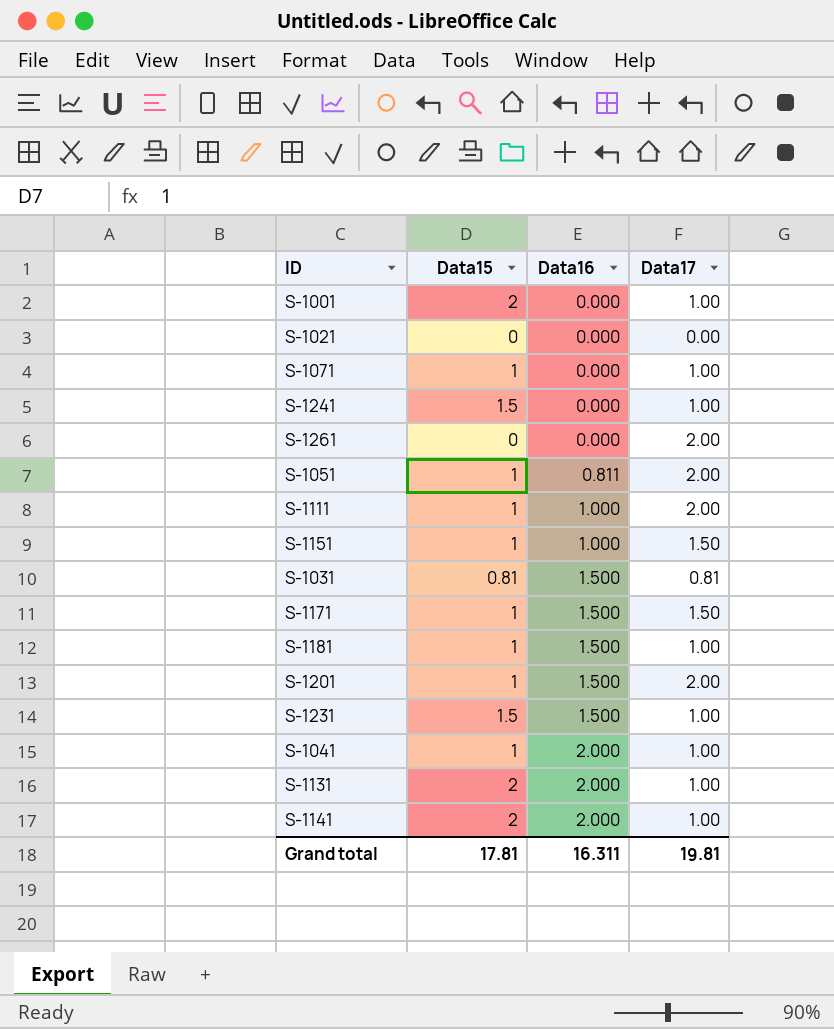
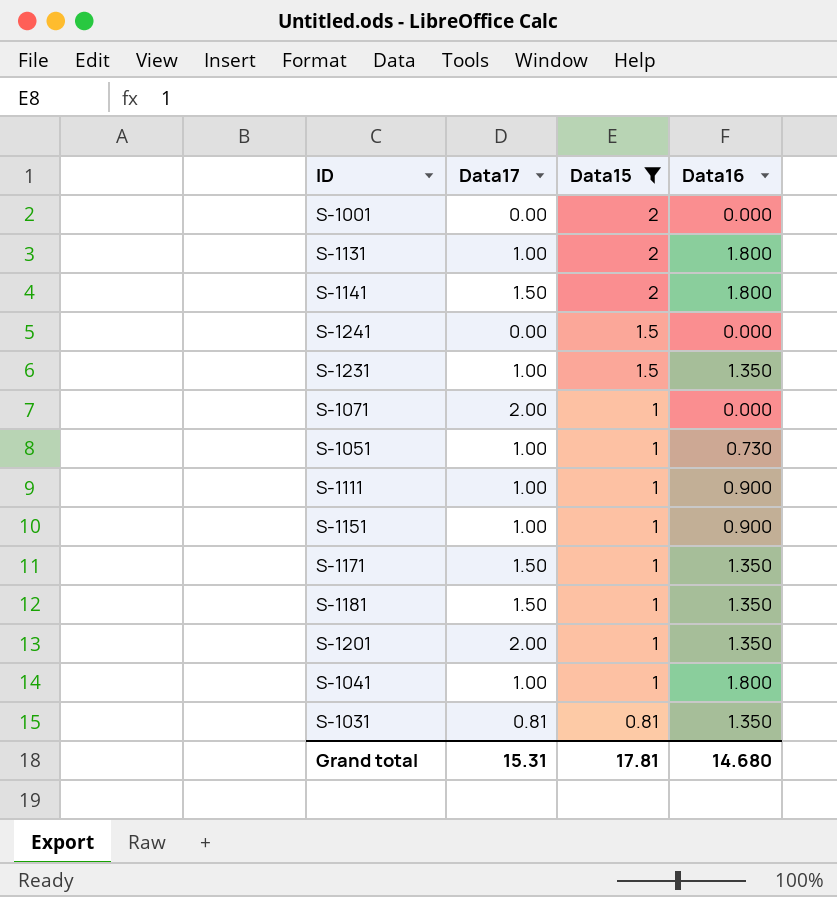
filter: none -> Data15 != 0
row order: Data16 ascending -> Data15 descending
column Data17 | position: 4 -> 2
S-1001 | Data17: 1.00 -> 0.00
S-1131 | Data16: 2.000 -> 1.800
S-1141 | Data17: 1.00 -> 1.50
S-1141 | Data16: 2.000 -> 1.800
S-1241 | Data17: 1.00 -> 0.00
S-1231 | Data16: 1.500 -> 1.350
S-1071 | Data17: 1.00 -> 2.00
S-1051 | Data17: 2.00 -> 1.00
S-1051 | Data16: 0.811 -> 0.730
S-1111 | Data17: 2.00 -> 1.00
S-1111 | Data16: 1.000 -> 0.900
S-1151 | Data17: 1.50 -> 1.00
S-1151 | Data16: 1.000 -> 0.900
S-1171 | Data16: 1.500 -> 1.350
S-1181 | Data17: 1.00 -> 1.50
S-1181 | Data16: 1.500 -> 1.350
S-1201 | Data16: 1.500 -> 1.350
S-1041 | Data16: 2.000 -> 1.800
S-1031 | Data16: 1.500 -> 1.350
Grand total | Data17: 19.81 -> 15.31
Grand total | Data16: 16.311 -> 14.680

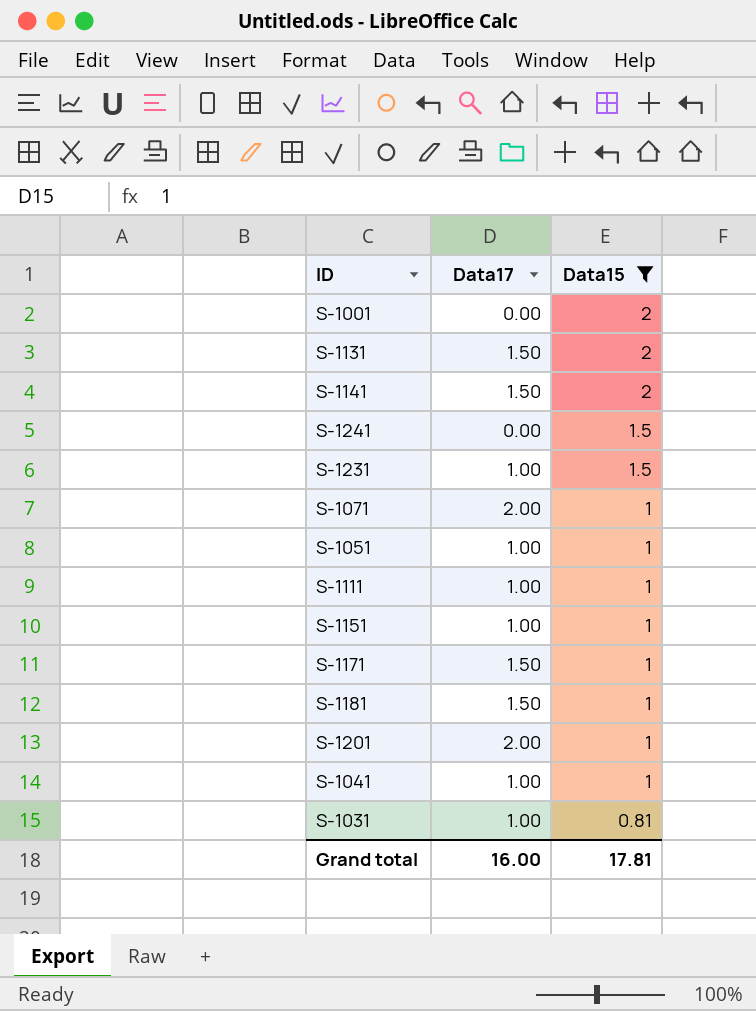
column Data16 | position: 4 -> none
S-1131 | Data17: 1.00 -> 1.50
S-1031 | Data17: 0.81 -> 1.00
Grand total | Data17: 15.31 -> 16.00

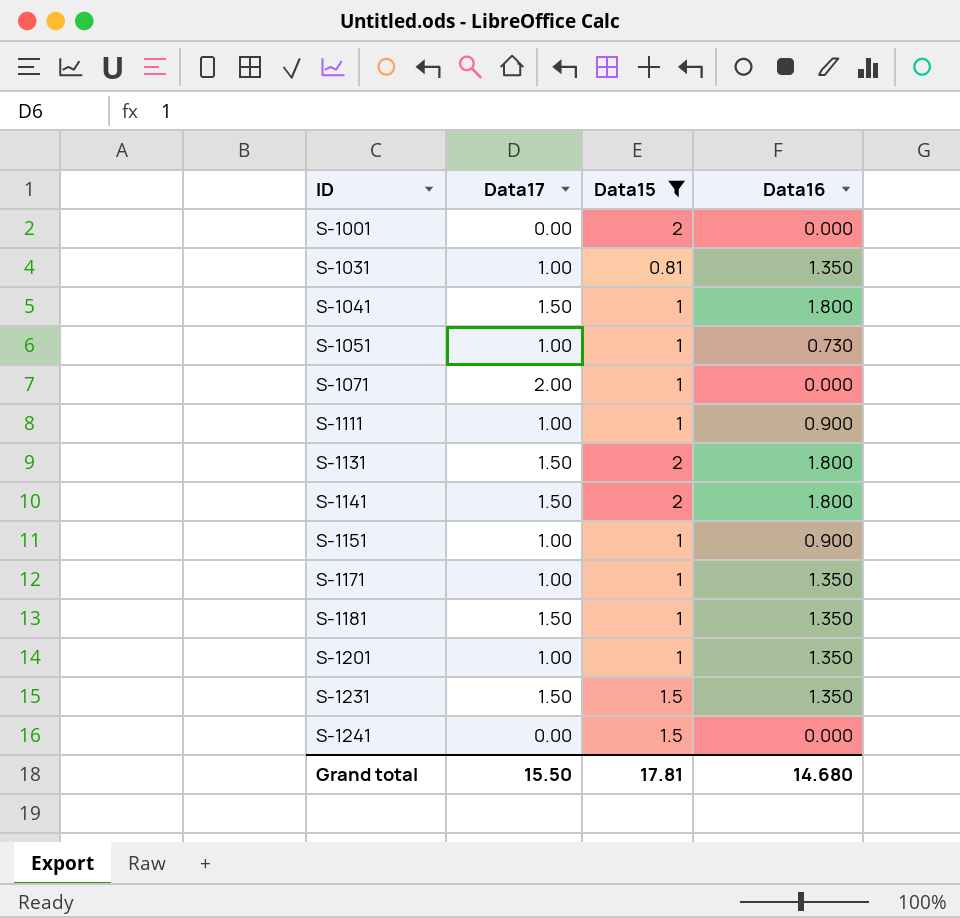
row order: Data15 descending -> ID ascending
column Data16 | position: none -> 4
S-1041 | Data17: 1.00 -> 1.50
S-1171 | Data17: 1.50 -> 1.00
S-1201 | Data17: 2.00 -> 1.00
S-1231 | Data17: 1.00 -> 1.50
Grand total | Data17: 16.00 -> 15.50

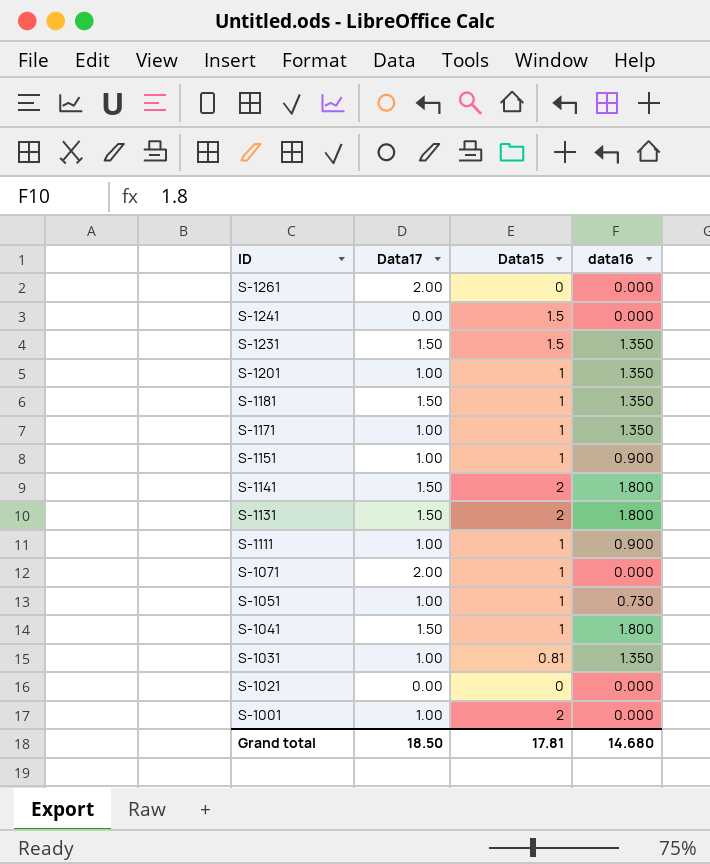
filter: Data15 != 0 -> none
row order: ID ascending -> ID descending
column name: Data16 -> data16
S-1001 | Data17: 0.00 -> 1.00
Grand total | Data17: 15.50 -> 18.50

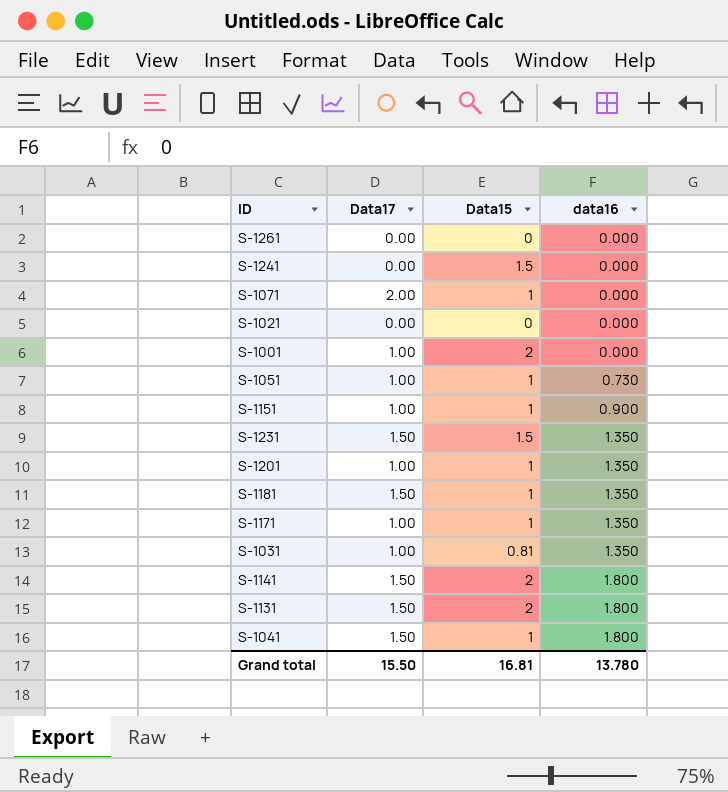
row order: ID descending -> data16 ascending
row S-1111: 1.00 | 1 | 0.900 -> none
S-1261 | Data17: 2.00 -> 0.00
Grand total | Data17: 18.50 -> 15.50
Grand total | Data15: 17.81 -> 16.81
Grand total | data16: 14.680 -> 13.780

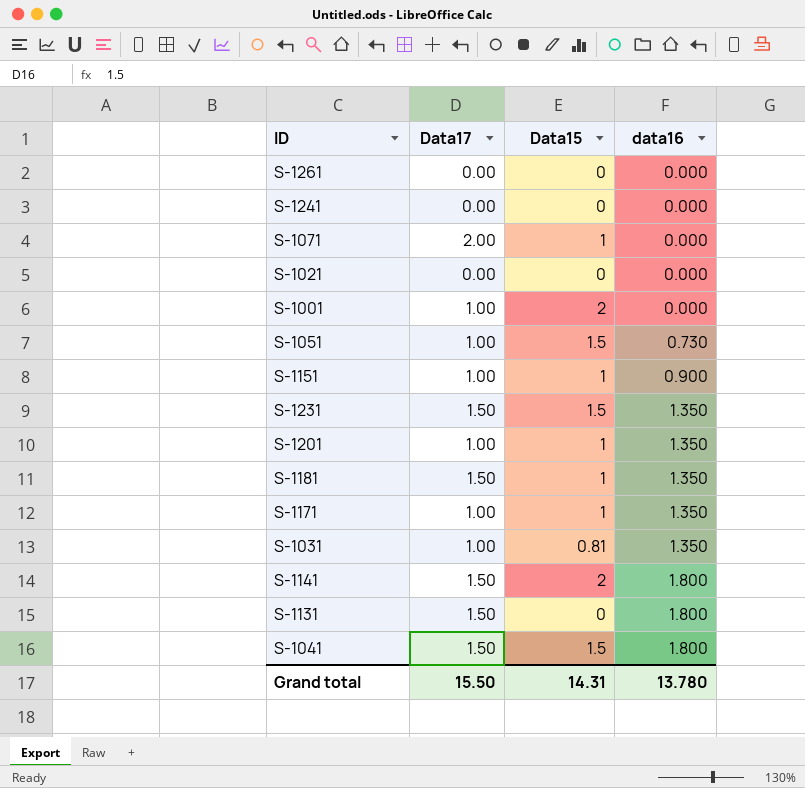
S-1241 | Data15: 1.5 -> 0
S-1051 | Data15: 1 -> 1.5
S-1131 | Data15: 2 -> 0
S-1041 | Data15: 1 -> 1.5
Grand total | Data15: 16.81 -> 14.31

